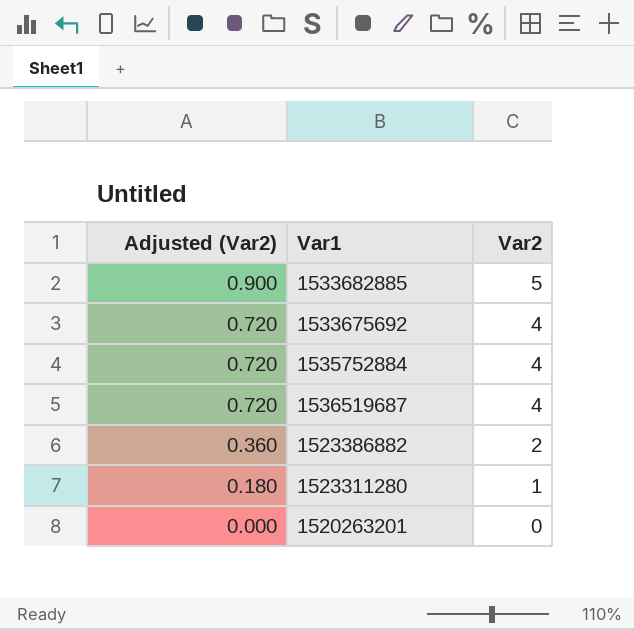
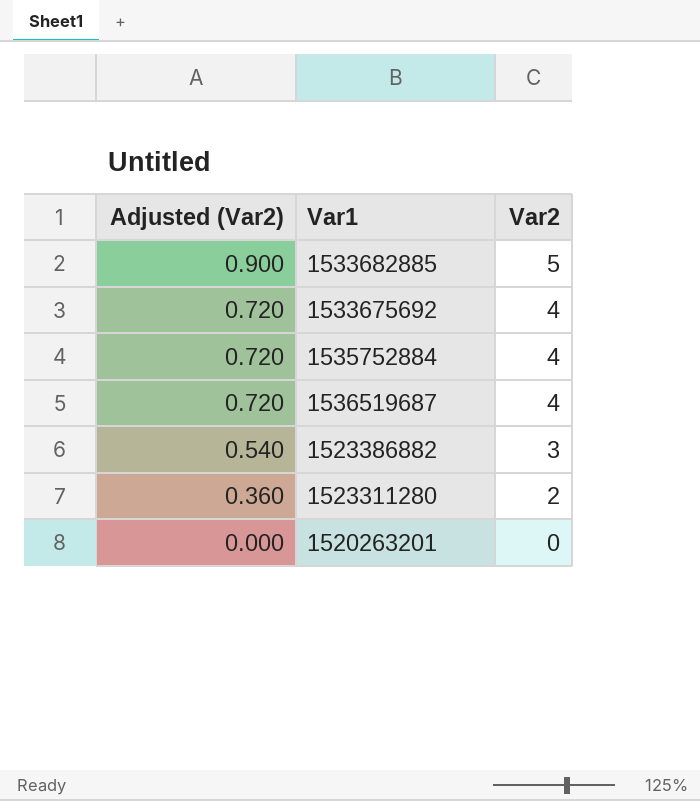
1523386882 | Adjusted (Var2): 0.360 -> 0.540
1523386882 | Var2: 2 -> 3
1523311280 | Adjusted (Var2): 0.180 -> 0.360
1523311280 | Var2: 1 -> 2

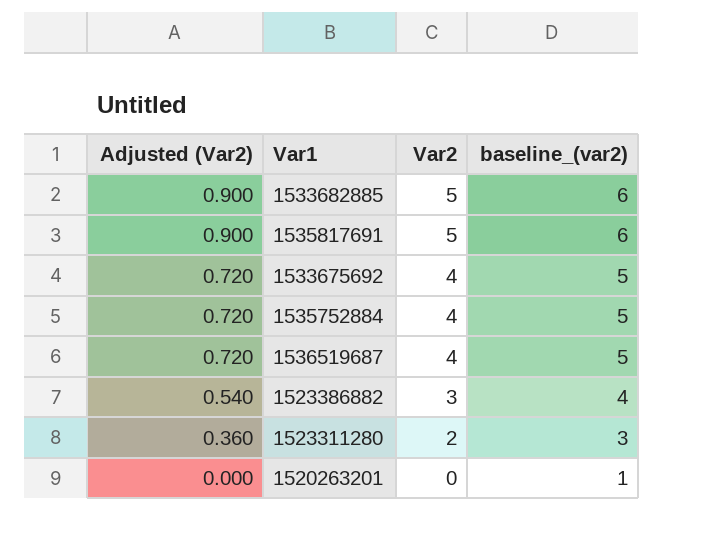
column baseline_(var2) | formula: none -> [Var2] + 1
row 1535817691: none -> 0.900 | 5 | 6

